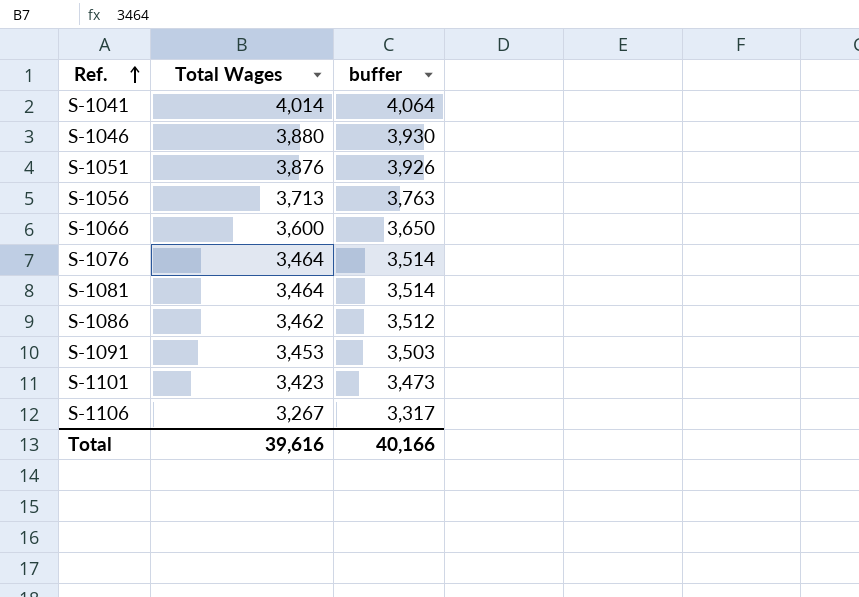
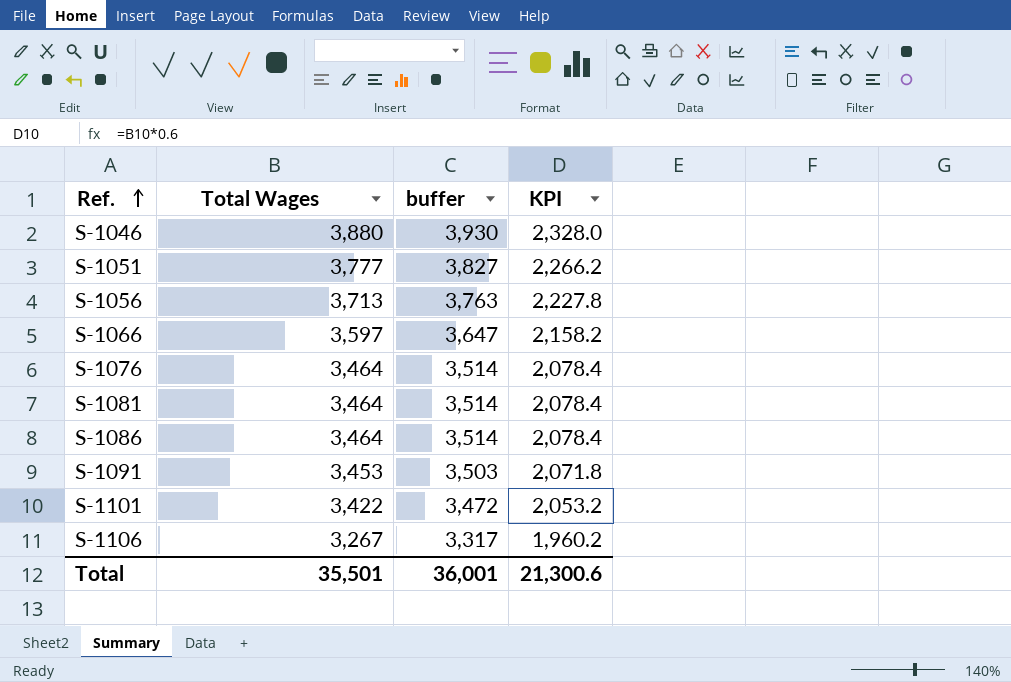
column KPI | formula: none -> [Total Wages] * 0.6
row S-1041: 4,014 | 4,064 -> none
S-1051 | Total Wages: 3,876 -> 3,777
S-1051 | buffer: 3,926 -> 3,827
S-1066 | Total Wages: 3,600 -> 3,597
S-1066 | buffer: 3,650 -> 3,647
S-1086 | Total Wages: 3,462 -> 3,464
S-1086 | buffer: 3,512 -> 3,514
S-1101 | Total Wages: 3,423 -> 3,422
S-1101 | buffer: 3,473 -> 3,472
Total | Total Wages: 39,616 -> 35,501
Total | buffer: 40,166 -> 36,001

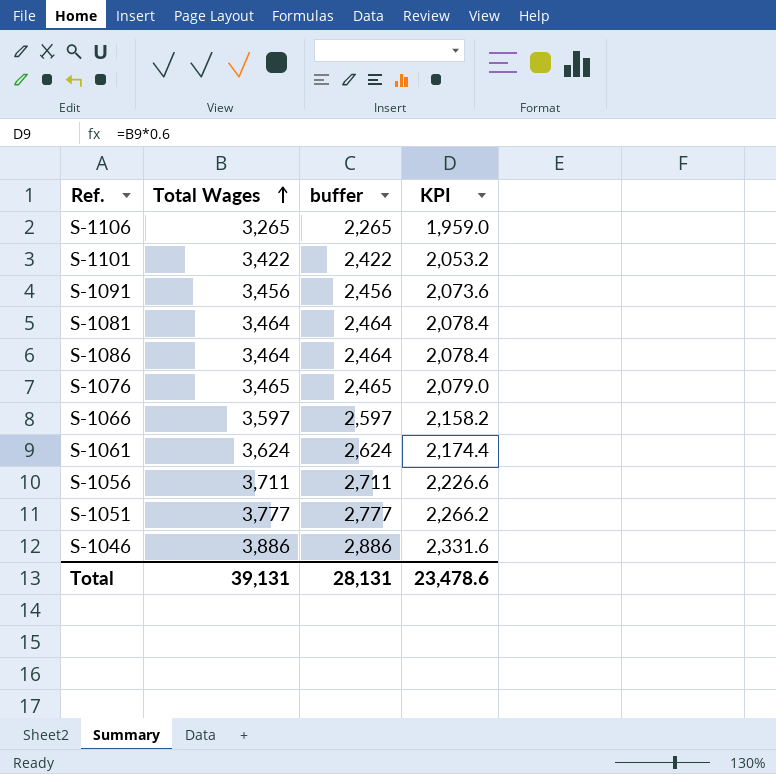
row order: Ref. ascending -> Total Wages ascending
column buffer | formula: [Total Wages] + 50 -> [Total Wages] - 1000
S-1106 | Total Wages: 3,267 -> 3,265
S-1106 | KPI: 1,960.2 -> 1,959.0
S-1091 | Total Wages: 3,453 -> 3,456
S-1091 | KPI: 2,071.8 -> 2,073.6
S-1076 | Total Wages: 3,464 -> 3,465
S-1076 | KPI: 2,078.4 -> 2,079.0
row S-1061: none -> 3,624 | 2,624 | 2,174.4
S-1056 | Total Wages: 3,713 -> 3,711
S-1056 | KPI: 2,227.8 -> 2,226.6
S-1046 | Total Wages: 3,880 -> 3,886
S-1046 | KPI: 2,328.0 -> 2,331.6
Total | Total Wages: 35,501 -> 39,131
Total | buffer: 36,001 -> 28,131
Total | KPI: 21,300.6 -> 23,478.6

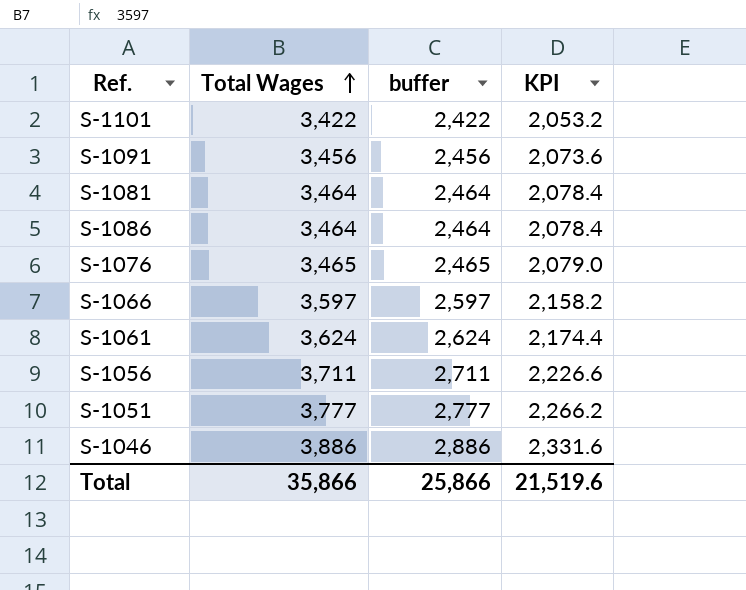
row S-1106: 3,265 | 2,265 | 1,959.0 -> none
Total | Total Wages: 39,131 -> 35,866
Total | buffer: 28,131 -> 25,866
Total | KPI: 23,478.6 -> 21,519.6

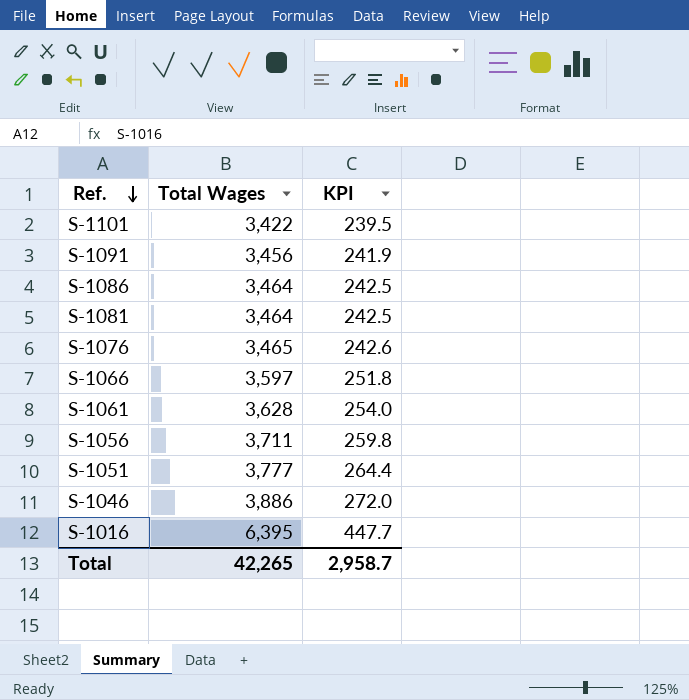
row order: Total Wages ascending -> Ref. descending
column buffer | formula: [Total Wages] - 1000 -> none
column KPI | formula: [Total Wages] * 0.6 -> [Total Wages] * 0.07
S-1061 | Total Wages: 3,624 -> 3,628
row S-1016: none -> 6,395 | 447.7
Total | Total Wages: 35,866 -> 42,265
Total | KPI: 21,519.6 -> 2,958.7

